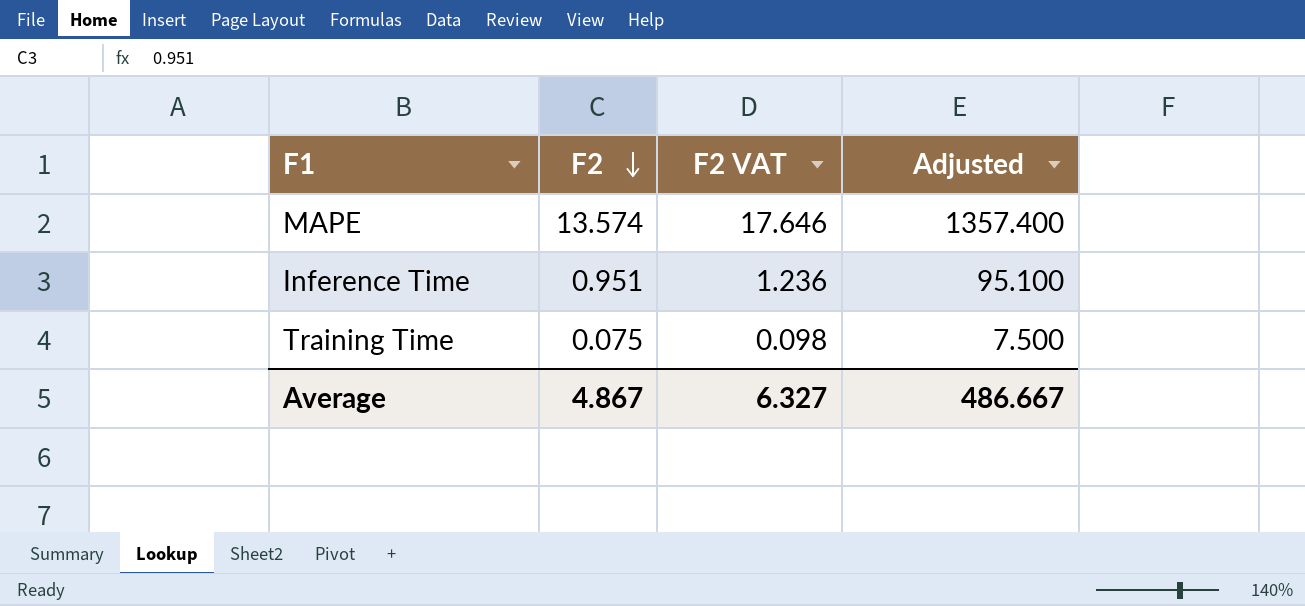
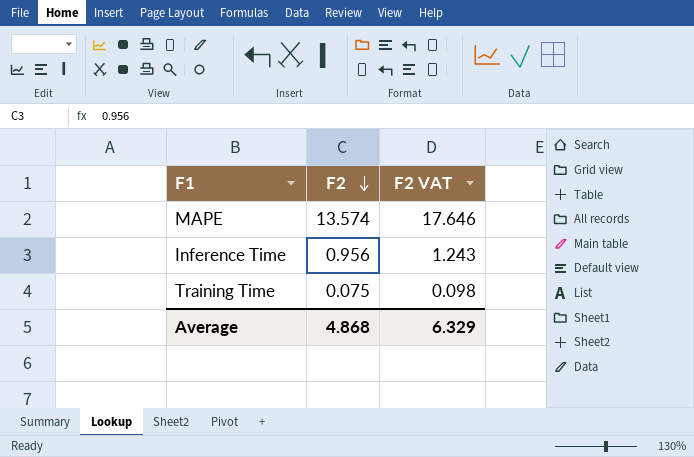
column Adjusted | formula: [F2] * 100 -> none
Inference Time | F2: 0.951 -> 0.956
Inference Time | F2 VAT: 1.236 -> 1.243
Average | F2: 4.867 -> 4.868
Average | F2 VAT: 6.327 -> 6.329

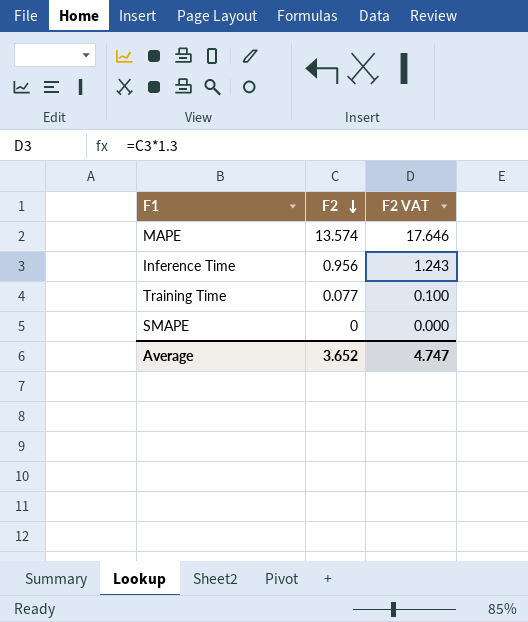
Training Time | F2: 0.075 -> 0.077
Training Time | F2 VAT: 0.098 -> 0.100
row SMAPE: none -> 0 | 0.000
Average | F2: 4.868 -> 3.652
Average | F2 VAT: 6.329 -> 4.747

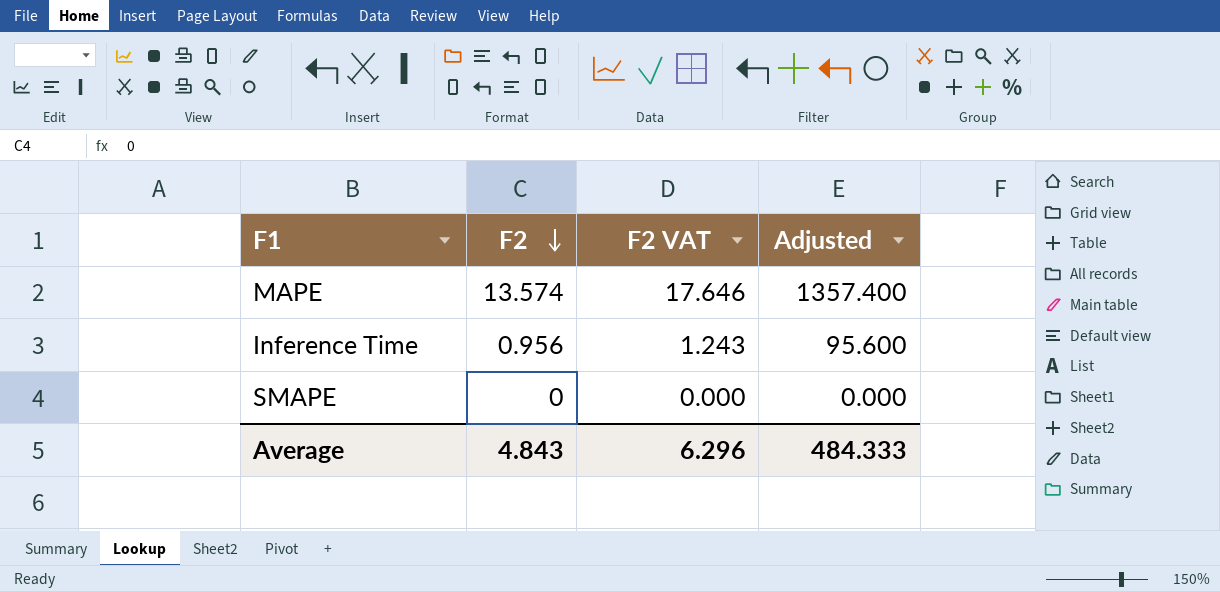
column Adjusted | formula: none -> [F2] * 100
row Training Time: 0.077 | 0.100 -> none
Average | F2: 3.652 -> 4.843
Average | F2 VAT: 4.747 -> 6.296

